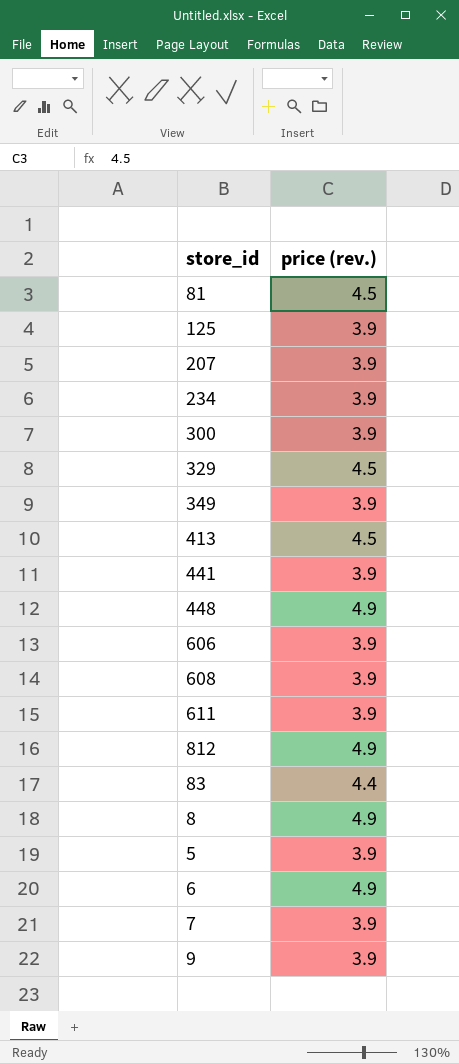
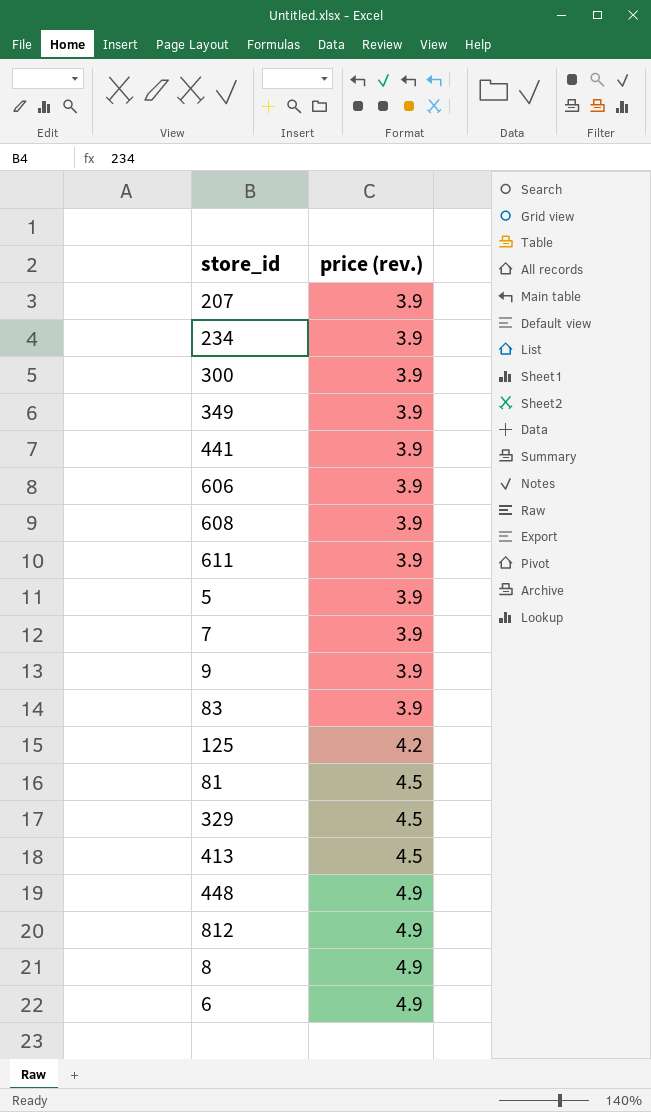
row order: none -> price (rev.) ascending
83 | price (rev.): 4.4 -> 3.9
125 | price (rev.): 3.9 -> 4.2

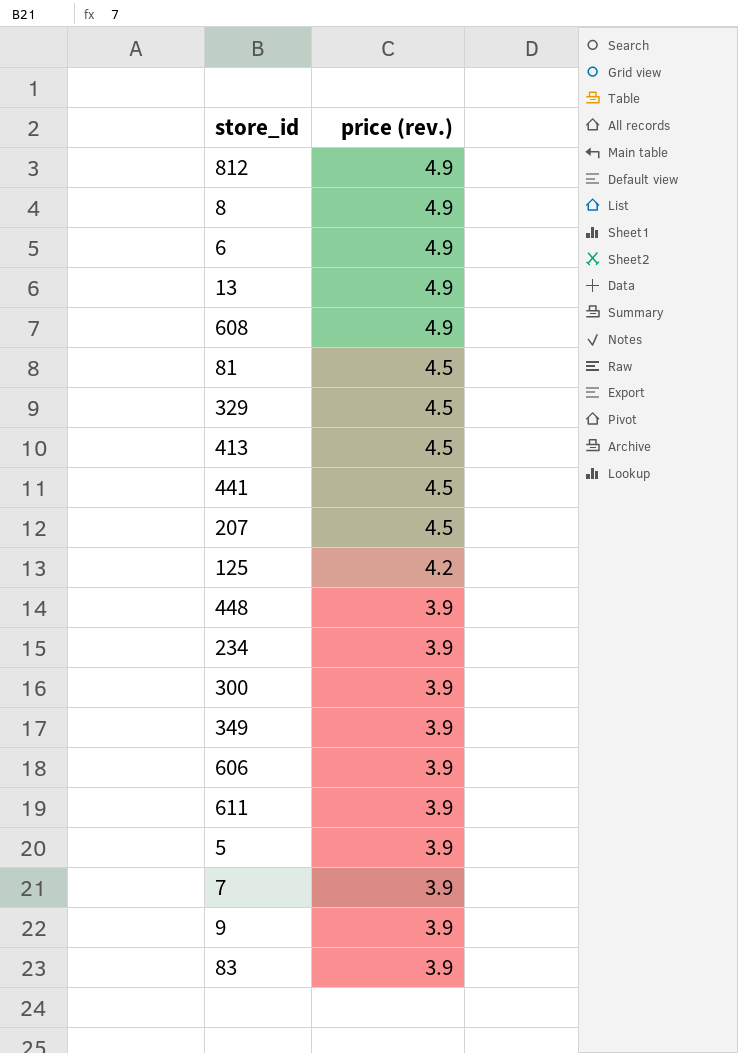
row order: price (rev.) ascending -> price (rev.) descending
row 13: none -> 4.9
608 | price (rev.): 3.9 -> 4.9
441 | price (rev.): 3.9 -> 4.5
207 | price (rev.): 3.9 -> 4.5
448 | price (rev.): 4.9 -> 3.9

